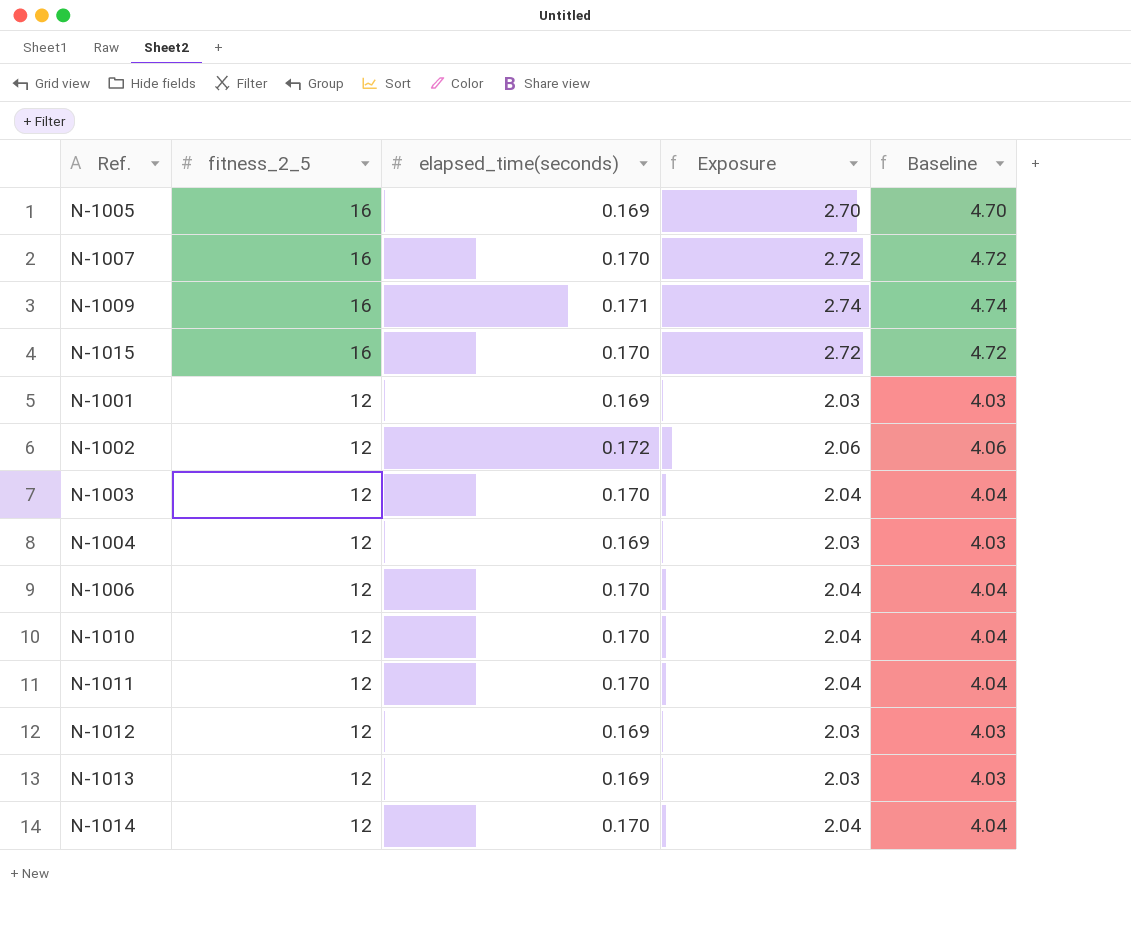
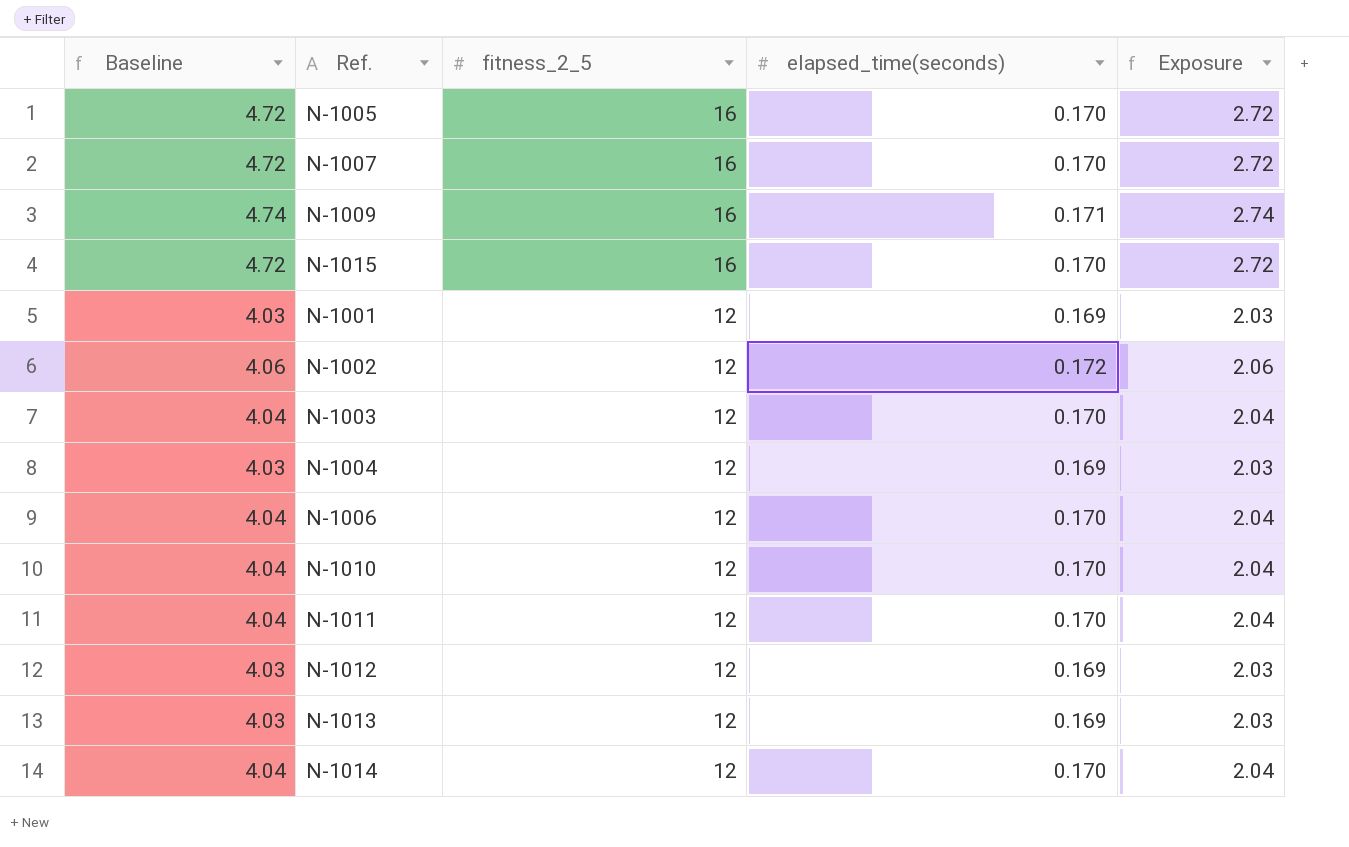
column Baseline | position: 5 -> 1
N-1005 | Baseline: 4.70 -> 4.72
N-1005 | elapsed_time(seconds): 0.169 -> 0.170
N-1005 | Exposure: 2.70 -> 2.72

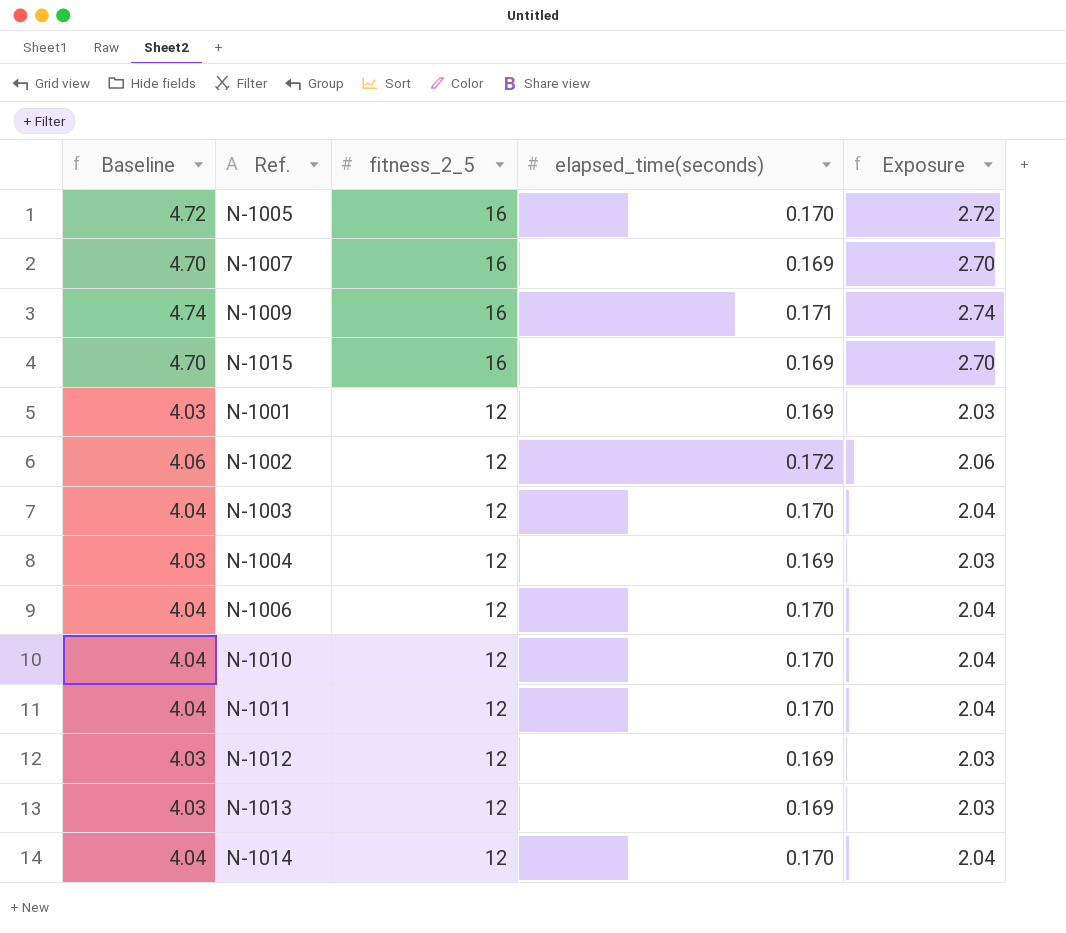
N-1007 | Baseline: 4.72 -> 4.70
N-1007 | elapsed_time(seconds): 0.170 -> 0.169
N-1007 | Exposure: 2.72 -> 2.70
N-1015 | Baseline: 4.72 -> 4.70
N-1015 | elapsed_time(seconds): 0.170 -> 0.169
N-1015 | Exposure: 2.72 -> 2.70

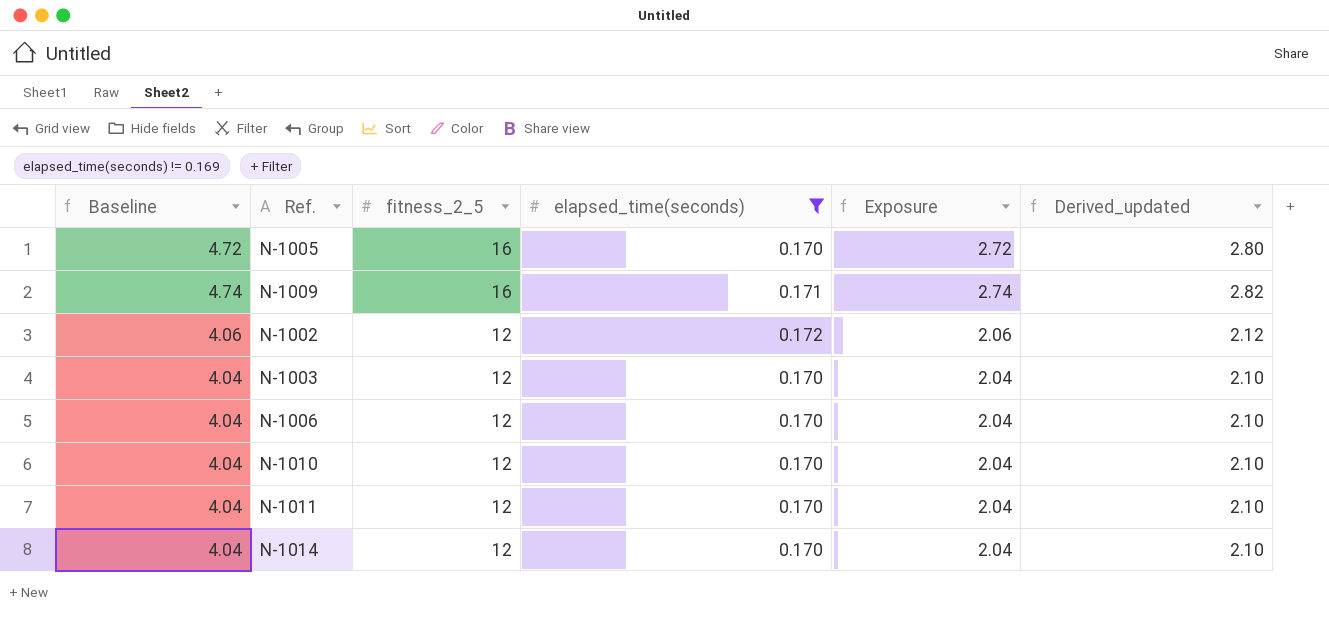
filter: none -> elapsed_time(seconds) != 0.169
column Derived_updated | formula: none -> [Exposure] * 1.03

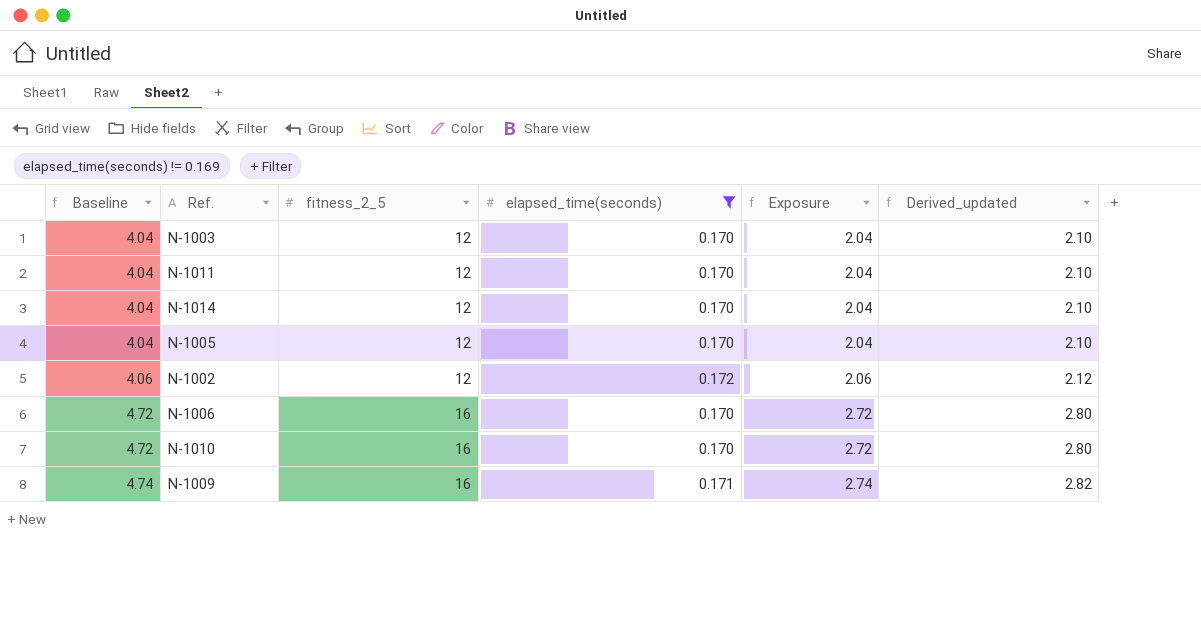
row order: fitness_2_5 descending -> Baseline ascending
N-1005 | Baseline: 4.72 -> 4.04
N-1005 | fitness_2_5: 16 -> 12
N-1005 | Exposure: 2.72 -> 2.04
N-1005 | Derived_updated: 2.80 -> 2.10
N-1006 | Baseline: 4.04 -> 4.72
N-1006 | fitness_2_5: 12 -> 16
N-1006 | Exposure: 2.04 -> 2.72
N-1006 | Derived_updated: 2.10 -> 2.80
N-1010 | Baseline: 4.04 -> 4.72
N-1010 | fitness_2_5: 12 -> 16
N-1010 | Exposure: 2.04 -> 2.72
N-1010 | Derived_updated: 2.10 -> 2.80

